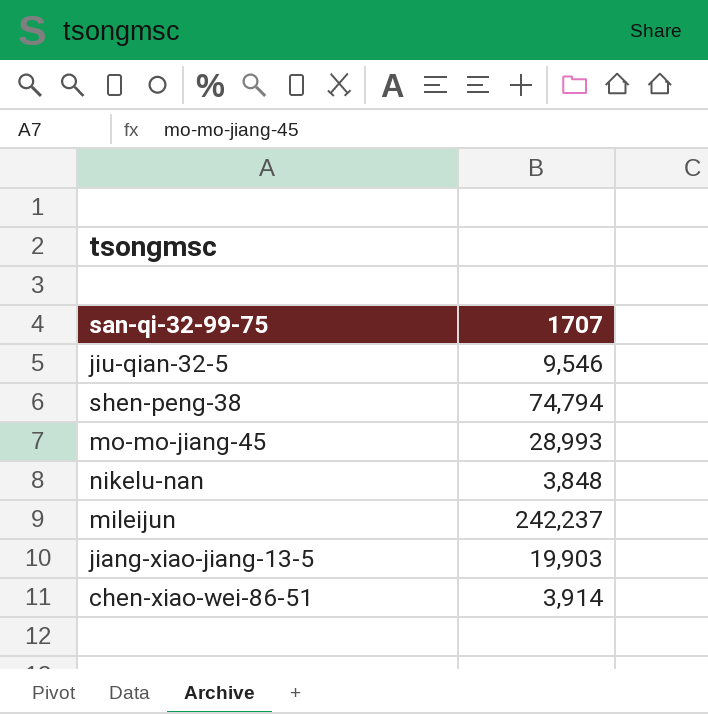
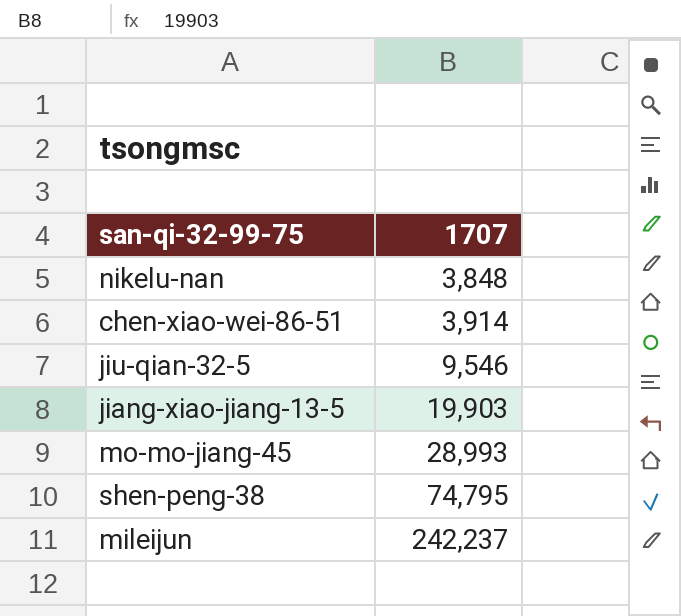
row order: none -> 1707 ascending
shen-peng-38 | 1707: 74,794 -> 74,795

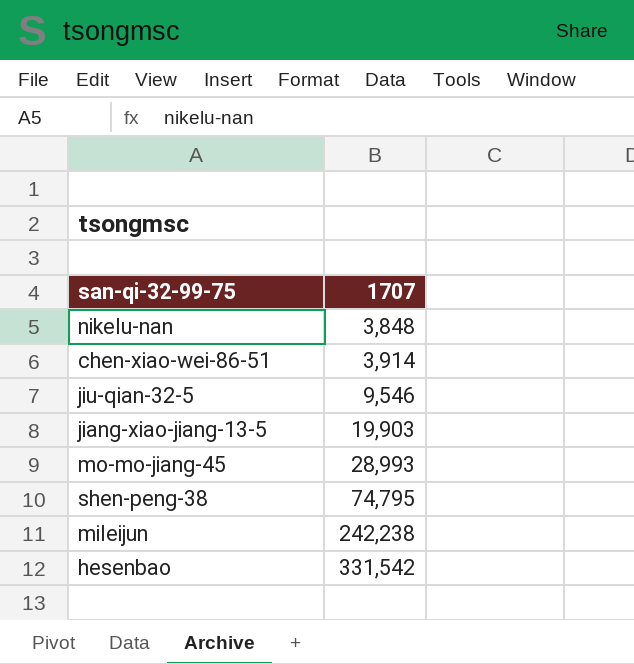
mileijun | 1707: 242,237 -> 242,238
row hesenbao: none -> 331,542

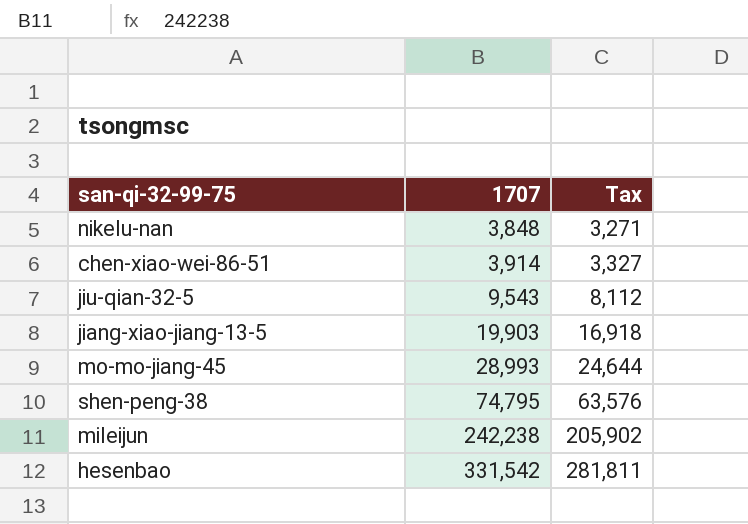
column Tax | formula: none -> [1707] * 0.85
jiu-qian-32-5 | 1707: 9,546 -> 9,543

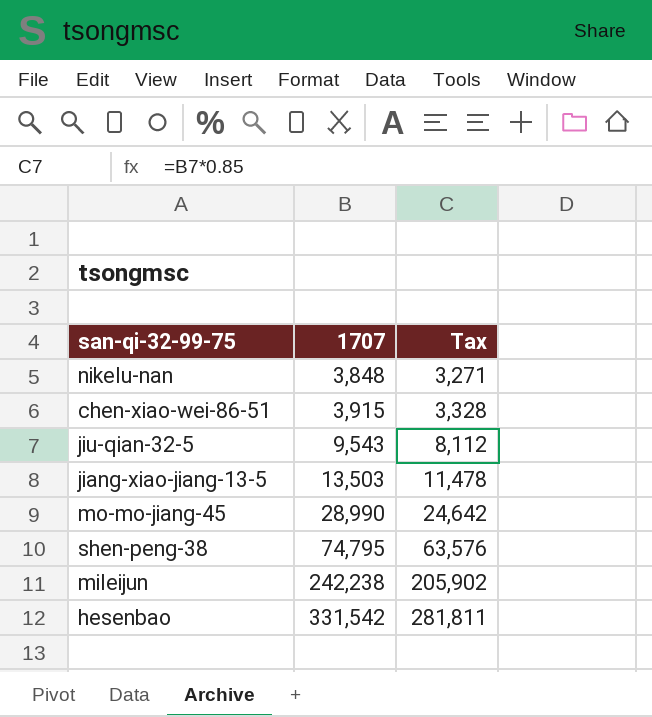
chen-xiao-wei-86-51 | 1707: 3,914 -> 3,915
chen-xiao-wei-86-51 | Tax: 3,327 -> 3,328
jiang-xiao-jiang-13-5 | 1707: 19,903 -> 13,503
jiang-xiao-jiang-13-5 | Tax: 16,918 -> 11,478
mo-mo-jiang-45 | 1707: 28,993 -> 28,990
mo-mo-jiang-45 | Tax: 24,644 -> 24,642

